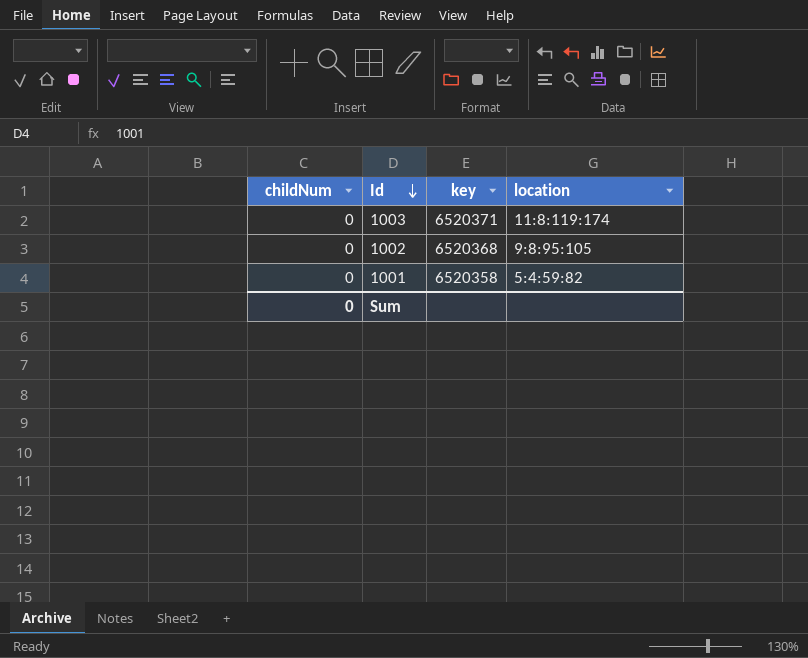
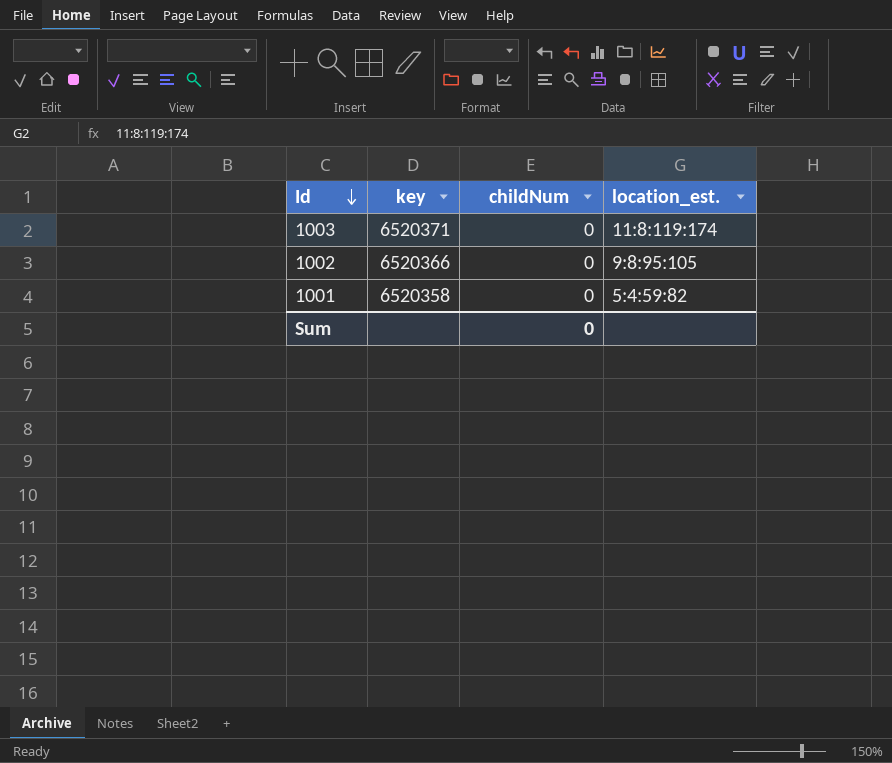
column childNum | position: 1 -> 3
column name: location -> location_est.
1002 | key: 6520368 -> 6520366

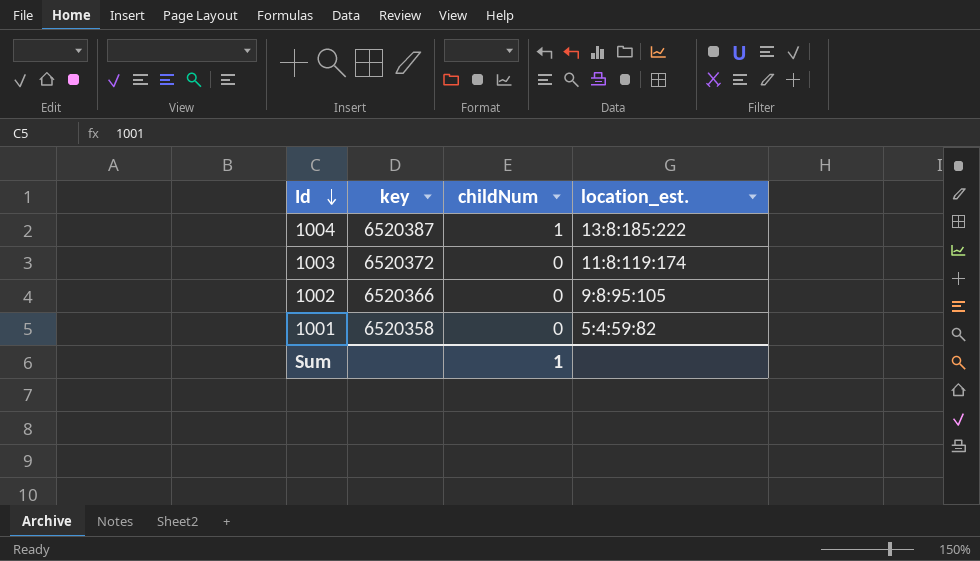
row 1004: none -> 6520387 | 1 | 13:8:185:222
1003 | key: 6520371 -> 6520372
Sum | childNum: 0 -> 1

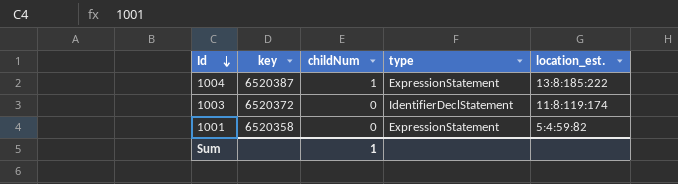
column type | position: none -> 4
row 1002: 6520366 | 0 | 9:8:95:105 -> none

